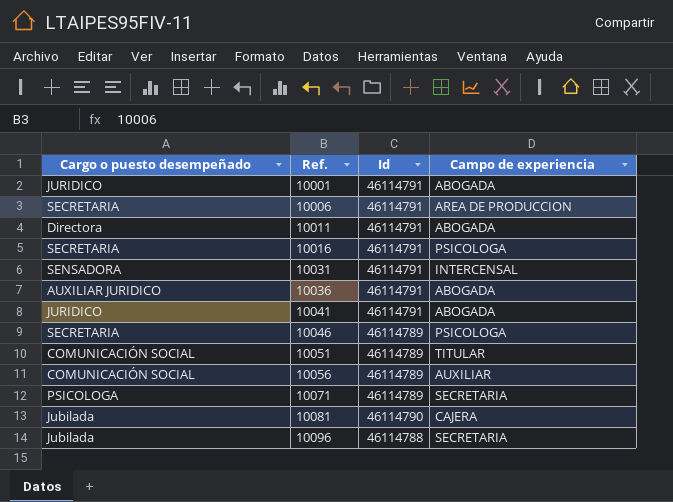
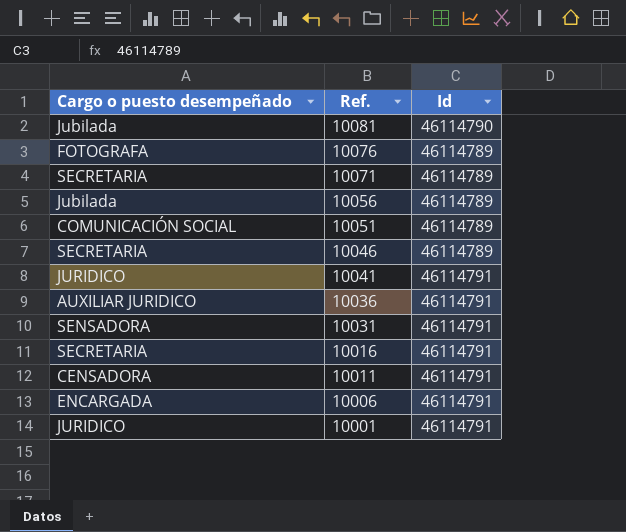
row order: Ref. ascending -> Ref. descending
column Campo de experiencia | position: 4 -> none
row 10096: Jubilada | 46114788 | SECRETARIA -> none
row 10076: none -> FOTOGRAFA | 46114789
10071 | Cargo o puesto desempeñado: PSICOLOGA -> SECRETARIA
10056 | Cargo o puesto desempeñado: COMUNICACIÓN SOCIAL -> Jubilada
10011 | Cargo o puesto desempeñado: Directora -> CENSADORA
10006 | Cargo o puesto desempeñado: SECRETARIA -> ENCARGADA

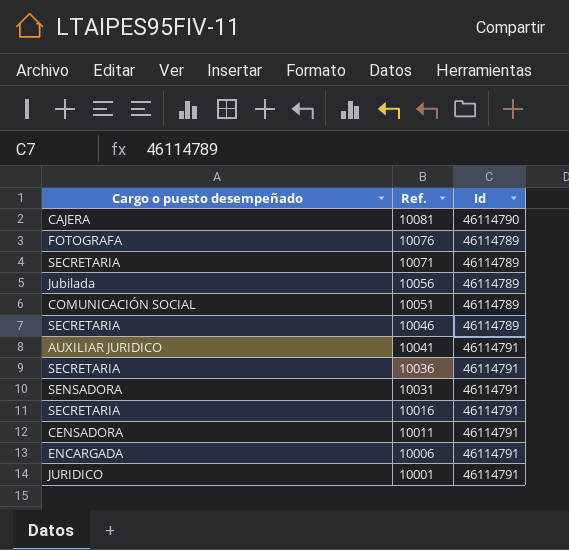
10081 | Cargo o puesto desempeñado: Jubilada -> CAJERA
10041 | Cargo o puesto desempeñado: JURIDICO -> AUXILIAR JURIDICO
10036 | Cargo o puesto desempeñado: AUXILIAR JURIDICO -> SECRETARIA

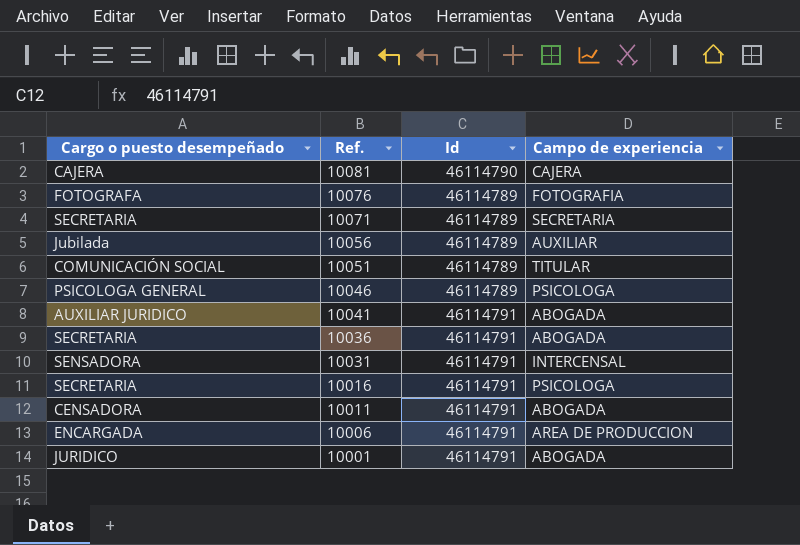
column Campo de experiencia | position: none -> 4
10046 | Cargo o puesto desempeñado: SECRETARIA -> PSICOLOGA GENERAL

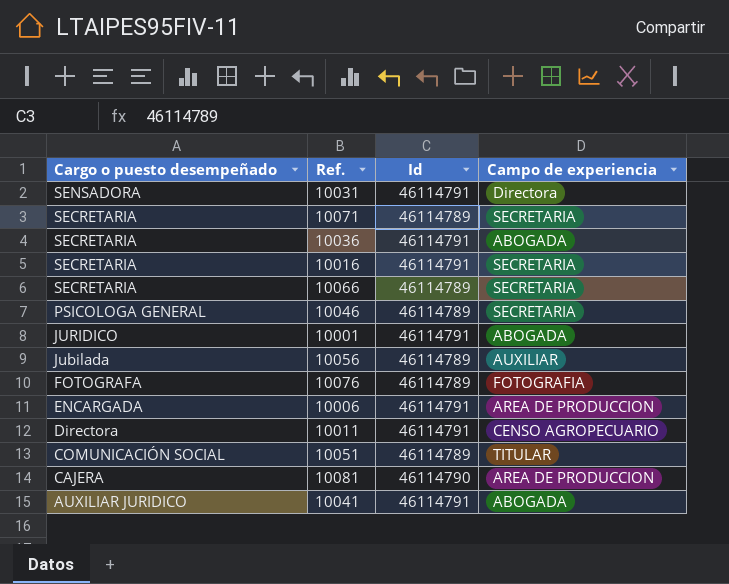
row order: Ref. descending -> Cargo o puesto desempeñado descending
10031 | Campo de experiencia: INTERCENSAL -> Directora
10016 | Campo de experiencia: PSICOLOGA -> SECRETARIA
row 10066: none -> SECRETARIA | 46114789 | SECRETARIA
10046 | Campo de experiencia: PSICOLOGA -> SECRETARIA
10011 | Cargo o puesto desempeñado: CENSADORA -> Directora
10011 | Campo de experiencia: ABOGADA -> CENSO AGROPECUARIO
10081 | Campo de experiencia: CAJERA -> AREA DE PRODUCCION

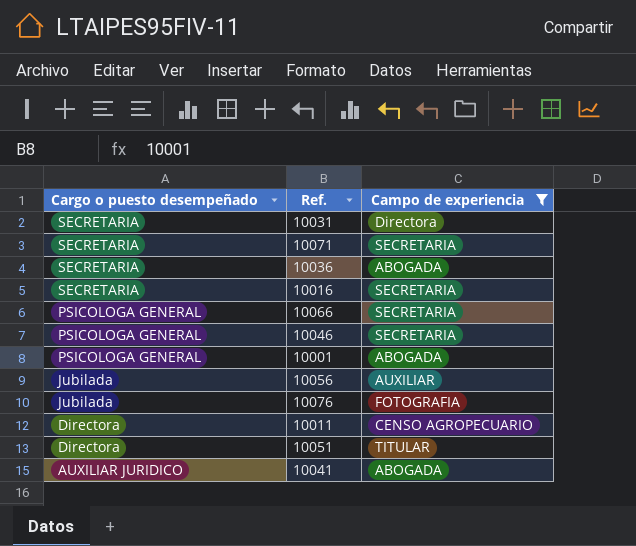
filter: none -> Campo de experiencia != AREA DE PRODUCCION
column Id | position: 3 -> none
10031 | Cargo o puesto desempeñado: SENSADORA -> SECRETARIA
10066 | Cargo o puesto desempeñado: SECRETARIA -> PSICOLOGA GENERAL
10001 | Cargo o puesto desempeñado: JURIDICO -> PSICOLOGA GENERAL
10076 | Cargo o puesto desempeñado: FOTOGRAFA -> Jubilada
10051 | Cargo o puesto desempeñado: COMUNICACIÓN SOCIAL -> Directora

